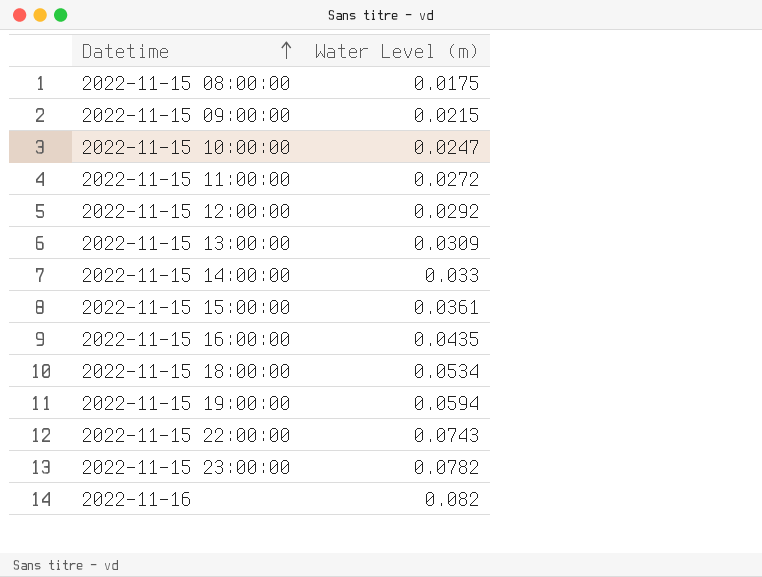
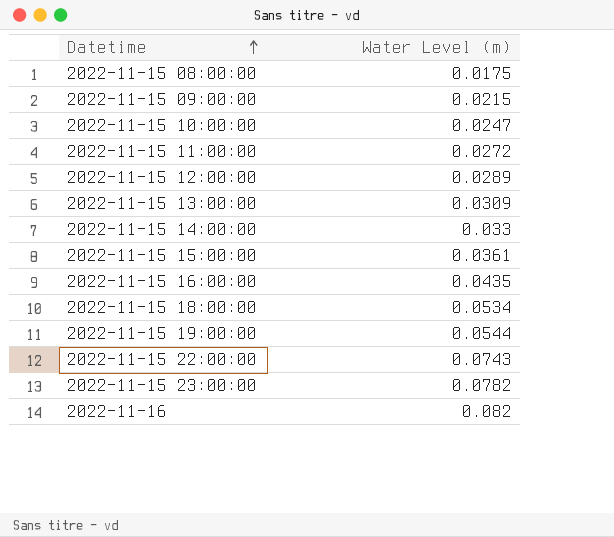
2022-11-15 12:00:00 | Water Level (m): 0.0292 -> 0.0289
2022-11-15 19:00:00 | Water Level (m): 0.0594 -> 0.0544

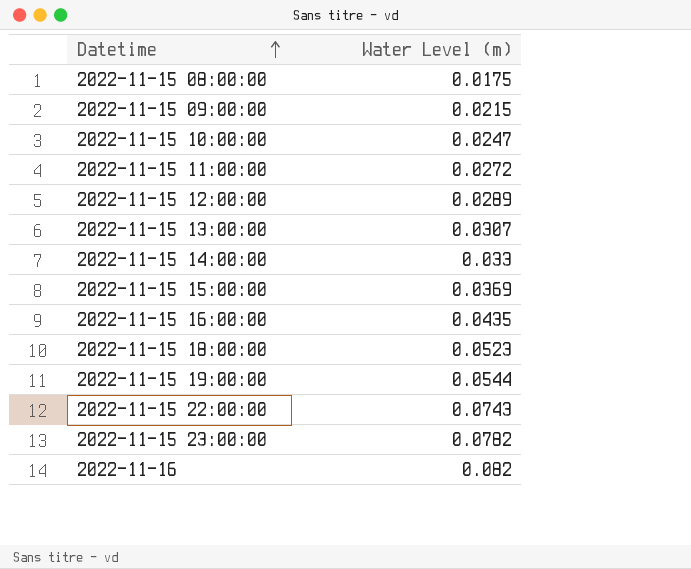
2022-11-15 13:00:00 | Water Level (m): 0.0309 -> 0.0307
2022-11-15 15:00:00 | Water Level (m): 0.0361 -> 0.0369
2022-11-15 18:00:00 | Water Level (m): 0.0534 -> 0.0523

